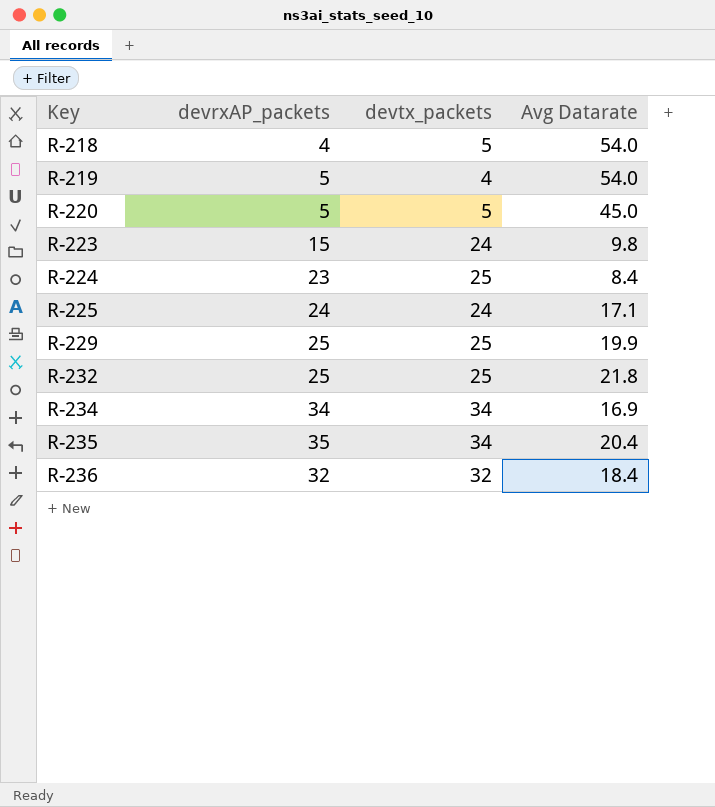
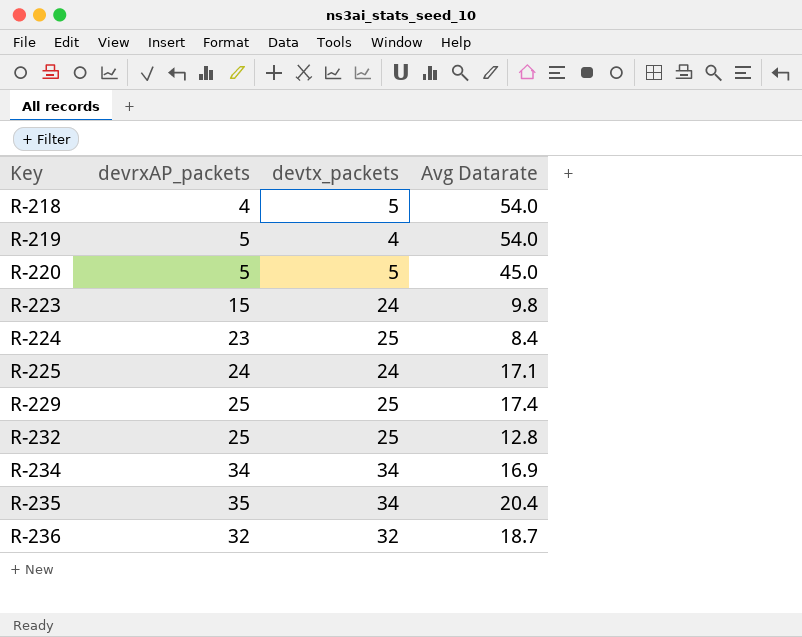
R-229 | Avg Datarate: 19.9 -> 17.4
R-232 | Avg Datarate: 21.8 -> 12.8
R-236 | Avg Datarate: 18.4 -> 18.7

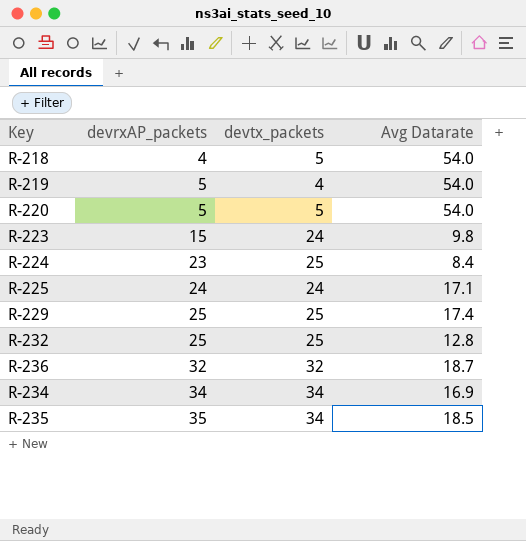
row order: Key ascending -> devrxAP_packets ascending
R-220 | Avg Datarate: 45.0 -> 54.0
R-235 | Avg Datarate: 20.4 -> 18.5

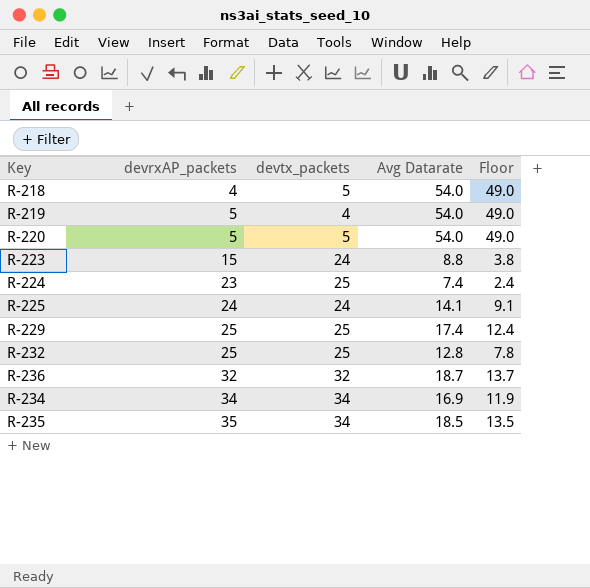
column Floor | formula: none -> [Avg Datarate] - 5
R-223 | Avg Datarate: 9.8 -> 8.8
R-224 | Avg Datarate: 8.4 -> 7.4
R-225 | Avg Datarate: 17.1 -> 14.1

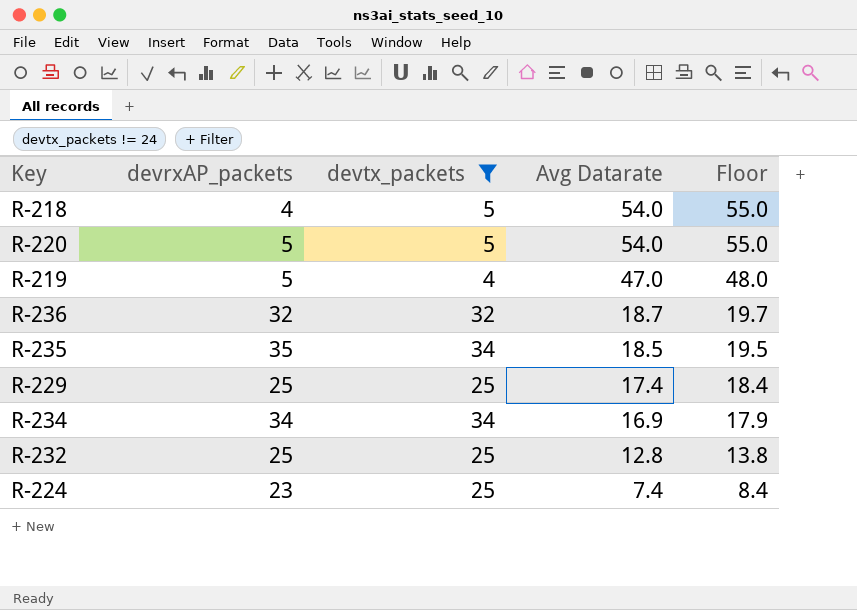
filter: none -> devtx_packets != 24
row order: devrxAP_packets ascending -> Avg Datarate descending
column Floor | formula: [Avg Datarate] - 5 -> [Avg Datarate] + 1
R-219 | Avg Datarate: 54.0 -> 47.0

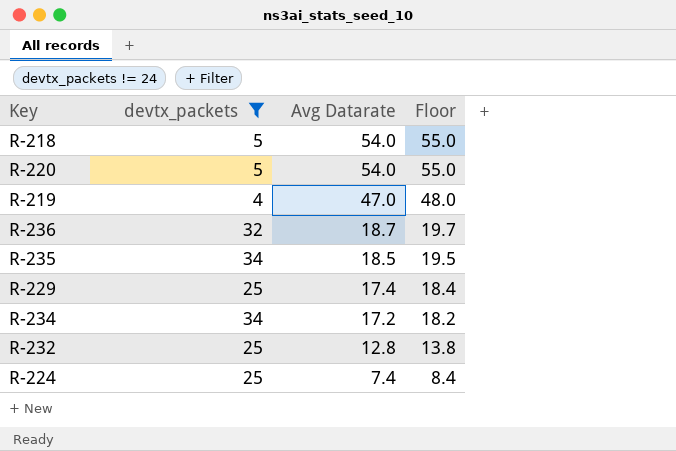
column devrxAP_packets | position: 2 -> none
R-234 | Avg Datarate: 16.9 -> 17.2
R-234 | Floor: 17.9 -> 18.2

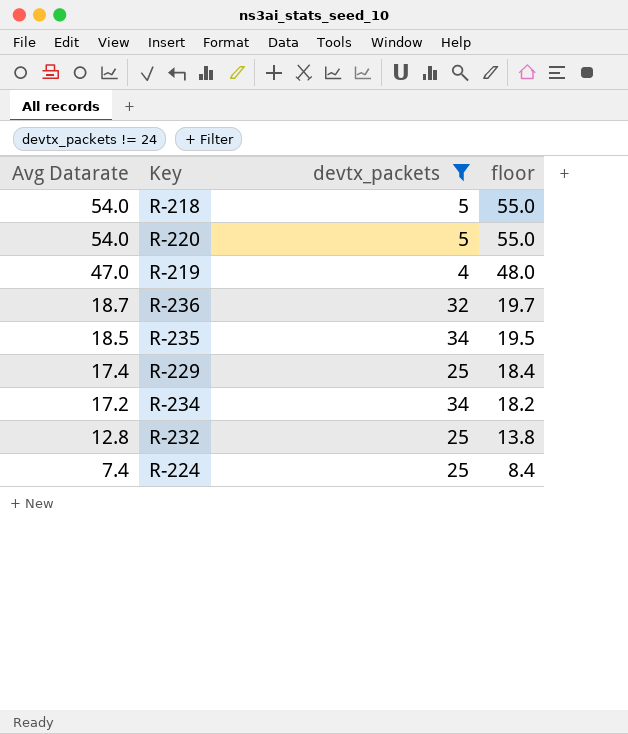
column Avg Datarate | position: 3 -> 1
column name: Floor -> floor

